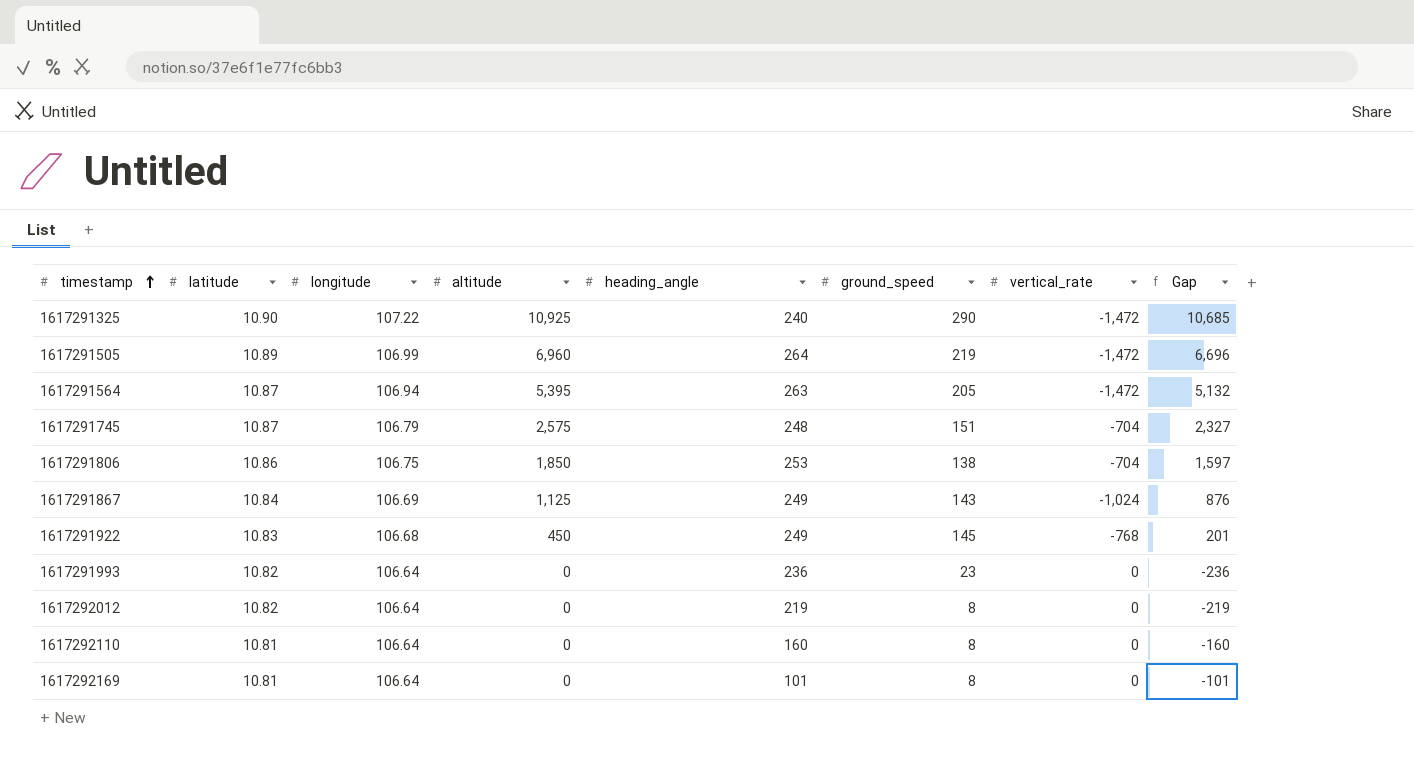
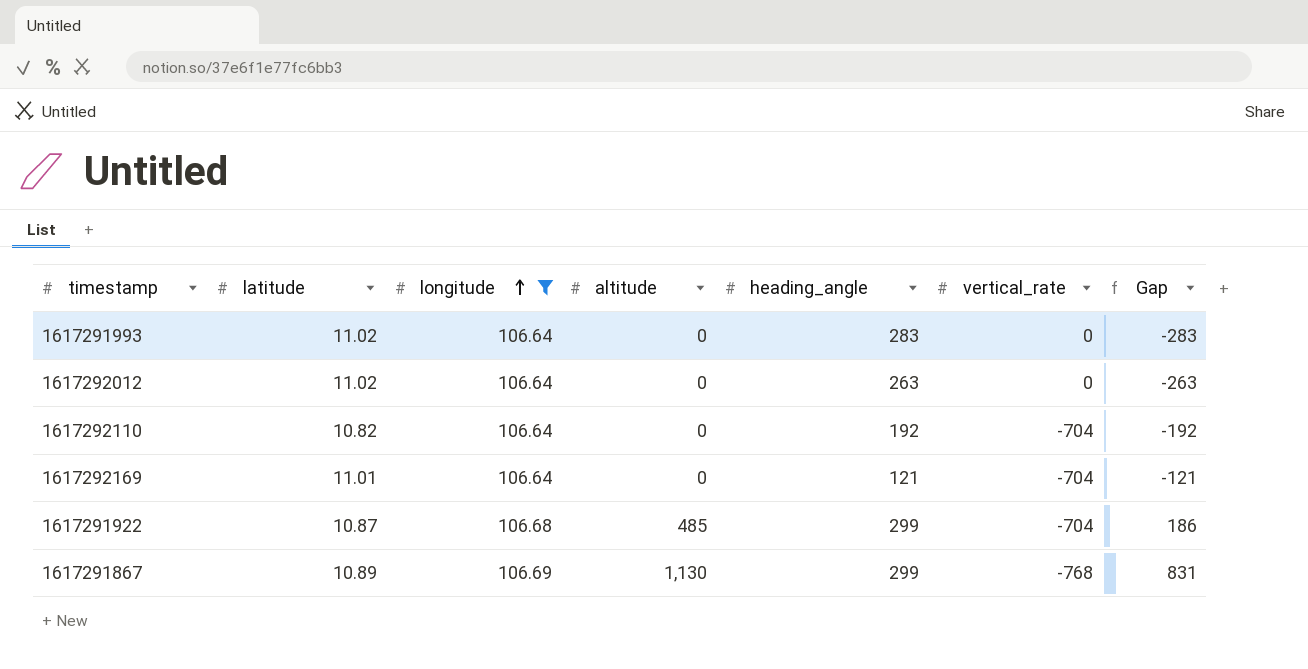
filter: none -> longitude <= 106.69
row order: timestamp ascending -> longitude ascending
column ground_speed | position: 6 -> none
1617291993 | latitude: 10.82 -> 11.02
1617291993 | heading_angle: 236 -> 283
1617291993 | Gap: -236 -> -283
1617292012 | latitude: 10.82 -> 11.02
1617292012 | heading_angle: 219 -> 263
1617292012 | Gap: -219 -> -263
1617292110 | latitude: 10.81 -> 10.82
1617292110 | heading_angle: 160 -> 192
1617292110 | vertical_rate: 0 -> -704
1617292110 | Gap: -160 -> -192
1617292169 | latitude: 10.81 -> 11.01
1617292169 | heading_angle: 101 -> 121
1617292169 | vertical_rate: 0 -> -704
1617292169 | Gap: -101 -> -121
1617291922 | latitude: 10.83 -> 10.87
1617291922 | altitude: 450 -> 485
1617291922 | heading_angle: 249 -> 299
1617291922 | vertical_rate: -768 -> -704
1617291922 | Gap: 201 -> 186
1617291867 | latitude: 10.84 -> 10.89
1617291867 | altitude: 1,125 -> 1,130
1617291867 | heading_angle: 249 -> 299
1617291867 | vertical_rate: -1,024 -> -768
1617291867 | Gap: 876 -> 831

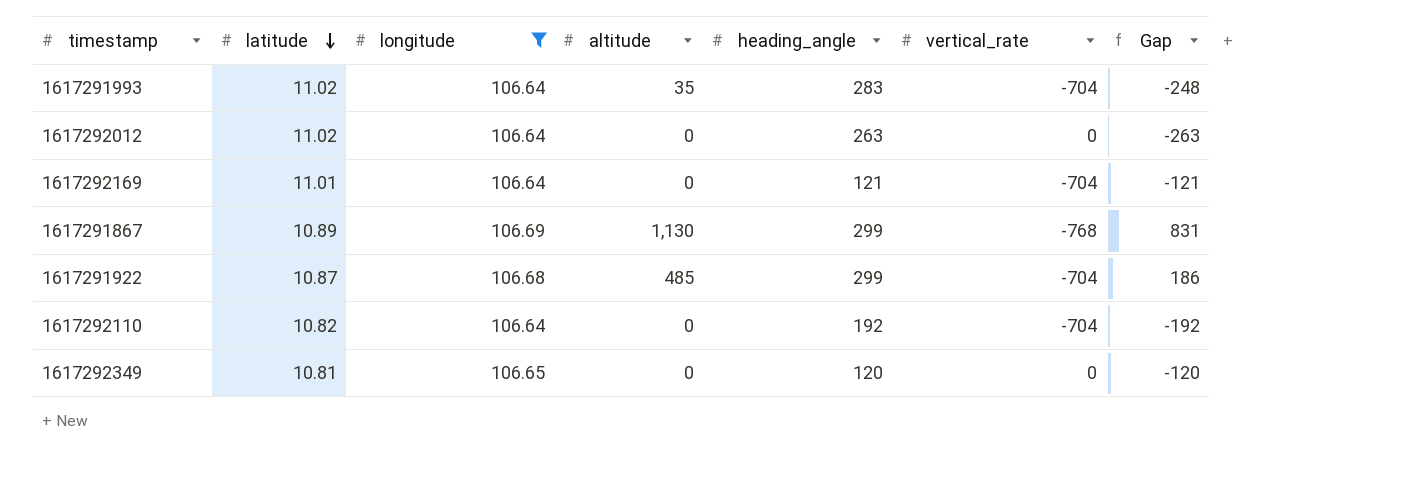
row order: longitude ascending -> latitude descending
1617291993 | altitude: 0 -> 35
1617291993 | vertical_rate: 0 -> -704
1617291993 | Gap: -283 -> -248
row 1617292349: none -> 10.81 | 106.65 | 0 | 120 | 0 | -120

